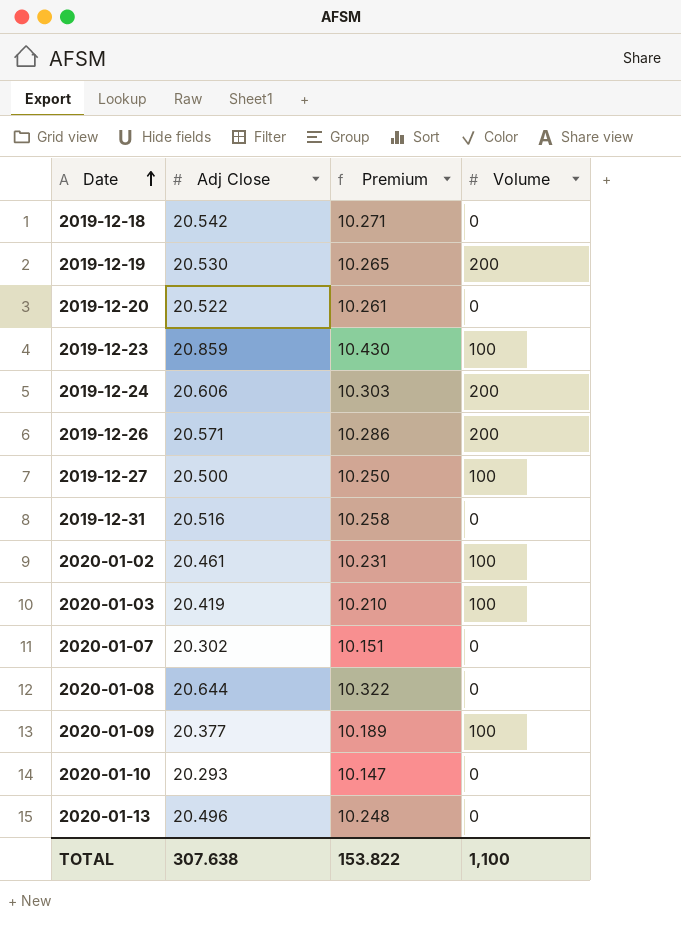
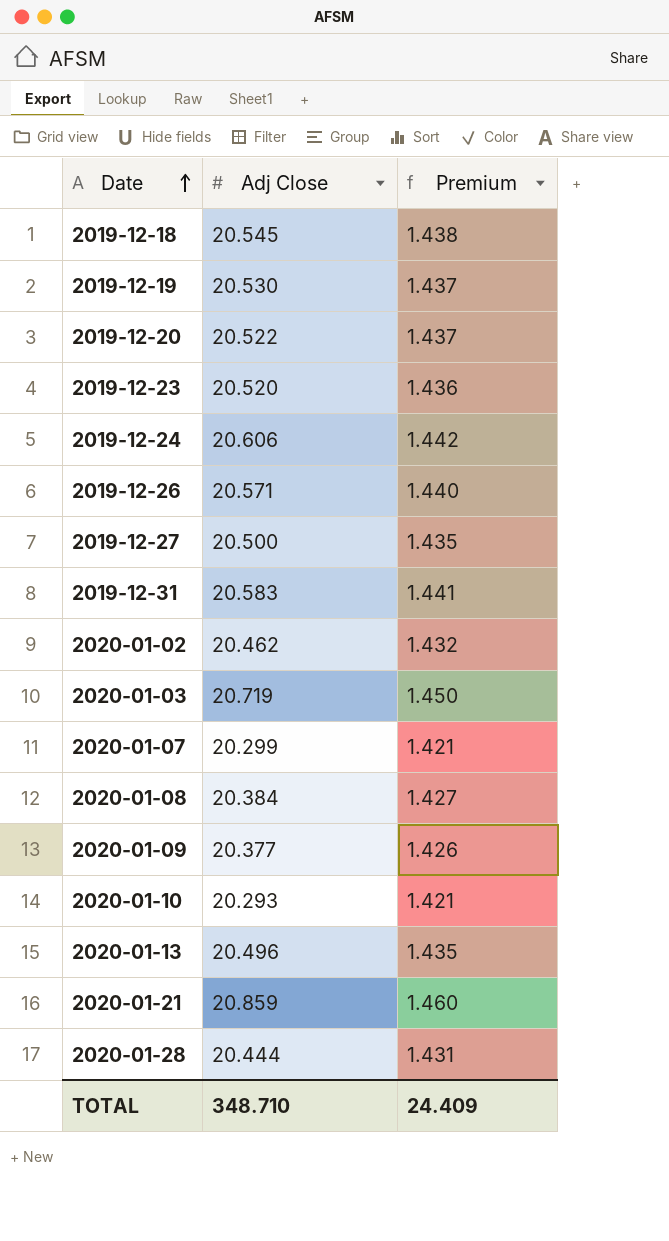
column Volume | position: 4 -> none
column Premium | formula: [Adj Close] * 0.5 -> [Adj Close] * 0.07
2019-12-18 | Adj Close: 20.542 -> 20.545
2019-12-23 | Adj Close: 20.859 -> 20.520
2019-12-31 | Adj Close: 20.516 -> 20.583
2020-01-02 | Adj Close: 20.461 -> 20.462
2020-01-03 | Adj Close: 20.419 -> 20.719
2020-01-07 | Adj Close: 20.302 -> 20.299
2020-01-08 | Adj Close: 20.644 -> 20.384
row 2020-01-21: none -> 20.859 | 1.460
row 2020-01-28: none -> 20.444 | 1.431
TOTAL | Adj Close: 307.638 -> 348.710
TOTAL | Premium: 153.822 -> 24.409

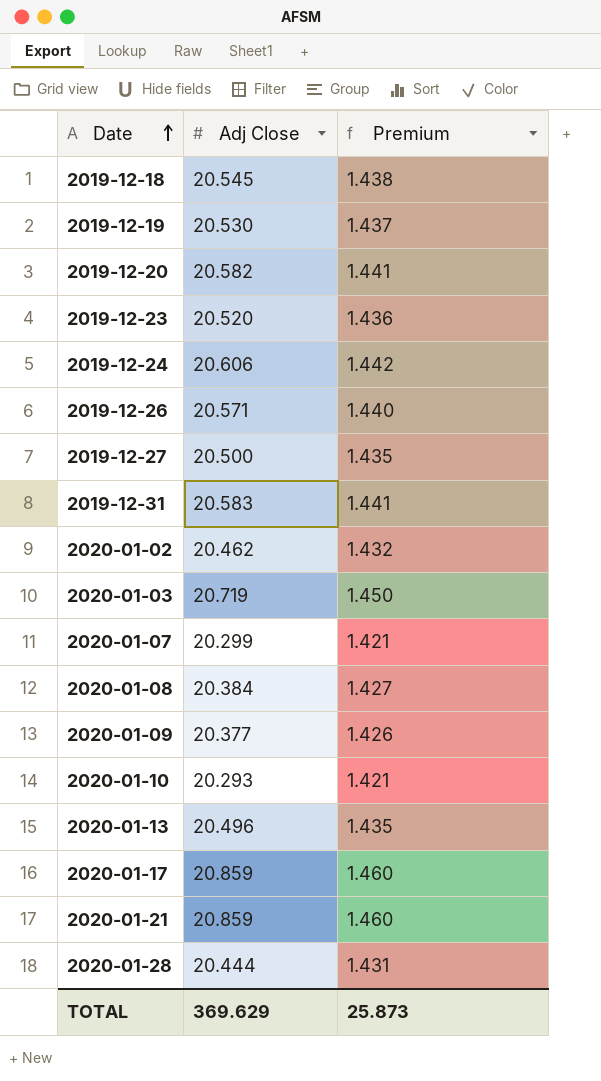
2019-12-20 | Adj Close: 20.522 -> 20.582
2019-12-20 | Premium: 1.437 -> 1.441
row 2020-01-17: none -> 20.859 | 1.460
TOTAL | Adj Close: 348.710 -> 369.629
TOTAL | Premium: 24.409 -> 25.873

